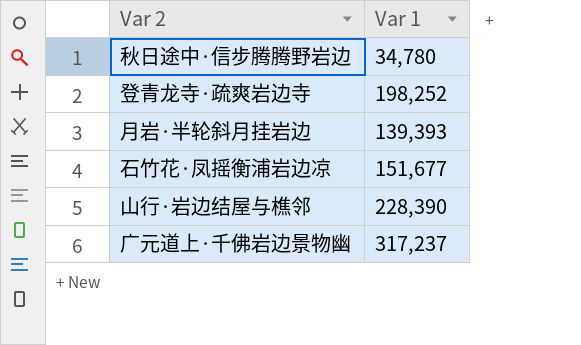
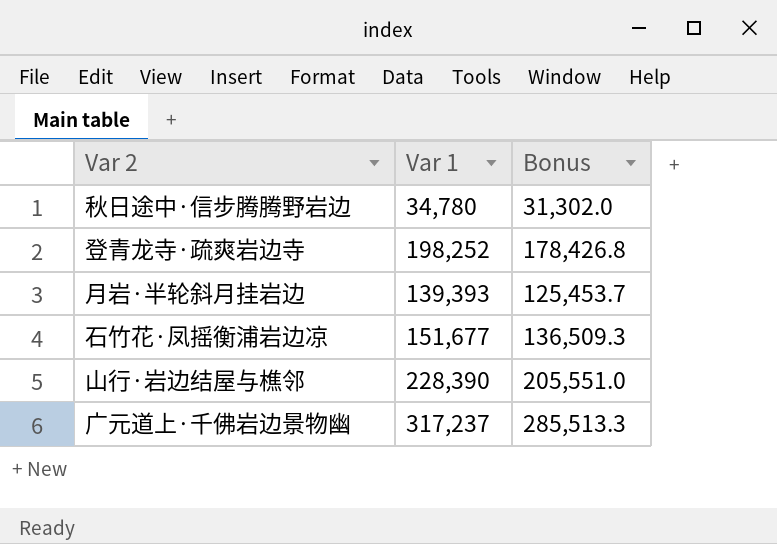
column Bonus | formula: none -> [Var 1] * 0.9

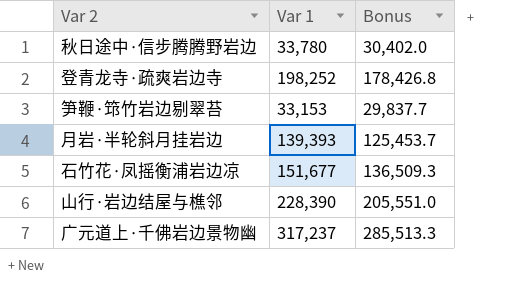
秋日途中·信步腾腾野岩边 | Var 1: 34,780 -> 33,780
秋日途中·信步腾腾野岩边 | Bonus: 31,302.0 -> 30,402.0
row 笋鞭·筇竹岩边剔翠苔: none -> 33,153 | 29,837.7

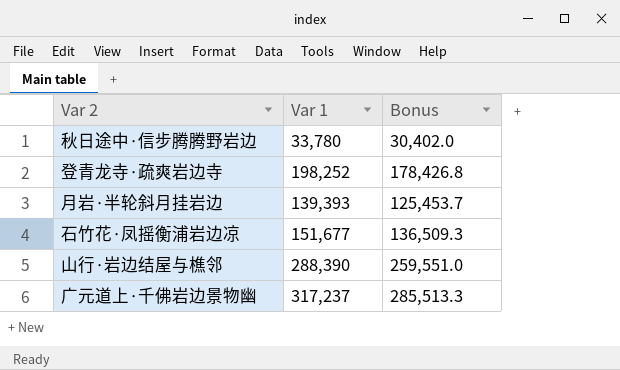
row 笋鞭·筇竹岩边剔翠苔: 33,153 | 29,837.7 -> none
山行·岩边结屋与樵邻 | Var 1: 228,390 -> 288,390
山行·岩边结屋与樵邻 | Bonus: 205,551.0 -> 259,551.0

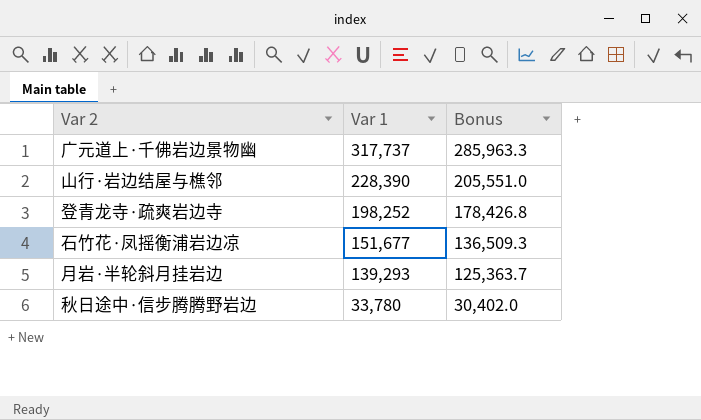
row order: none -> Var 1 descending
广元道上·千佛岩边景物幽 | Var 1: 317,237 -> 317,737
广元道上·千佛岩边景物幽 | Bonus: 285,513.3 -> 285,963.3
山行·岩边结屋与樵邻 | Var 1: 288,390 -> 228,390
山行·岩边结屋与樵邻 | Bonus: 259,551.0 -> 205,551.0
月岩·半轮斜月挂岩边 | Var 1: 139,393 -> 139,293
月岩·半轮斜月挂岩边 | Bonus: 125,453.7 -> 125,363.7

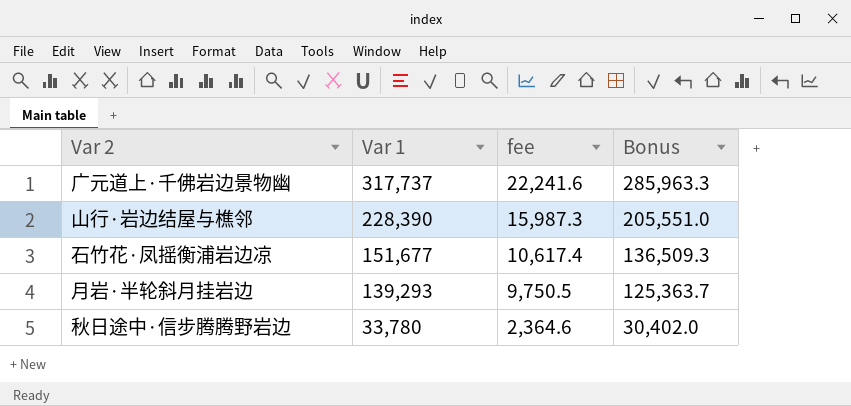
column fee | formula: none -> [Var 1] * 0.07
row 登青龙寺·疏爽岩边寺: 198,252 | 178,426.8 -> none

